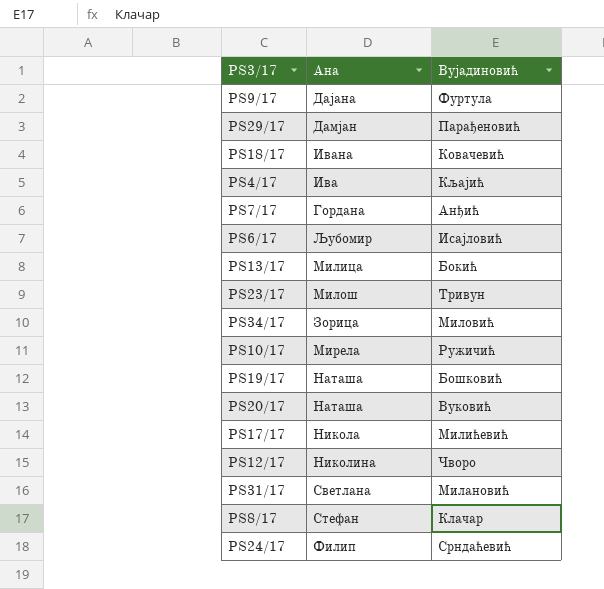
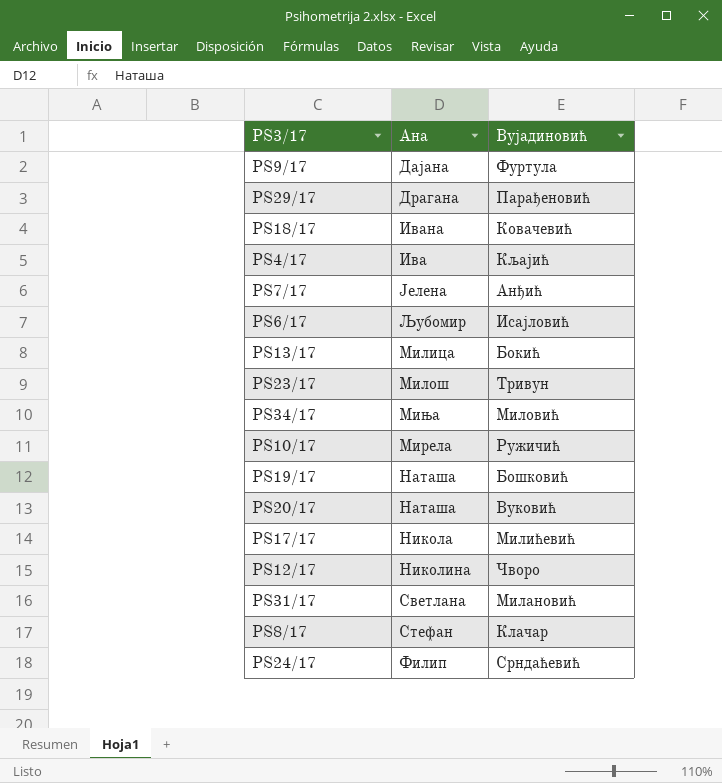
PS29/17 | Ана: Дамјан -> Драгана
PS7/17 | Ана: Гордана -> Јелена
PS34/17 | Ана: Зорица -> Миња

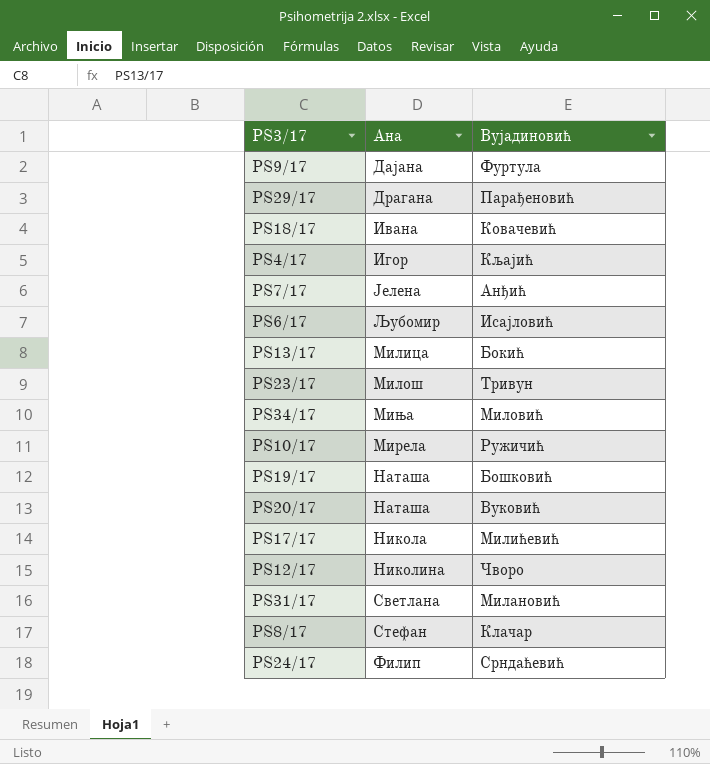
PS4/17 | Ана: Ива -> Игор

